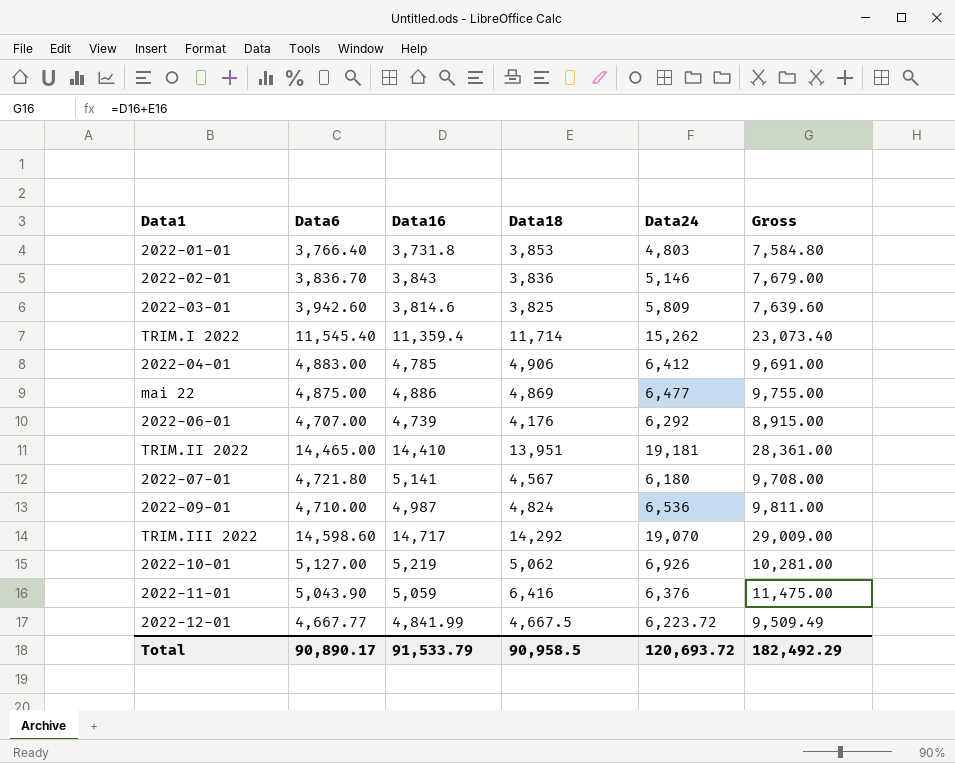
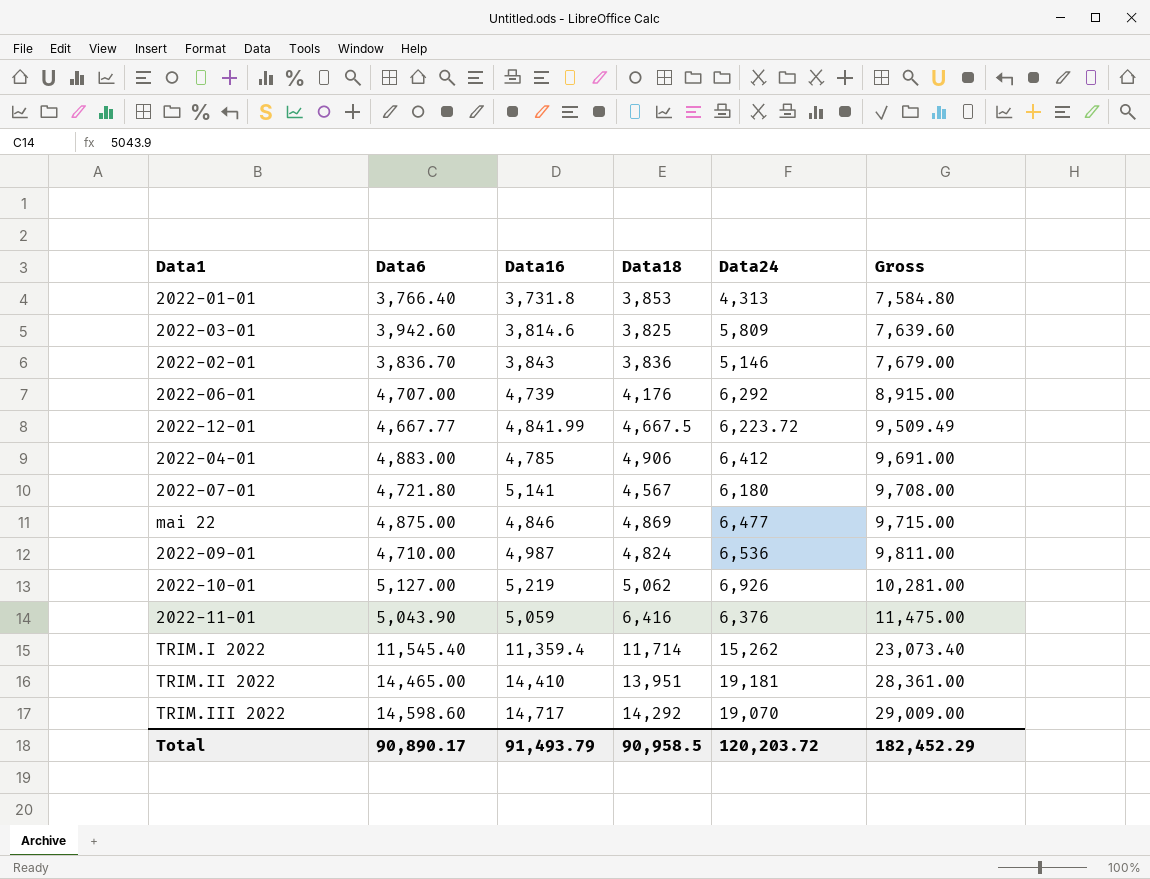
row order: none -> Gross ascending
2022-01-01 | Data24: 4,803 -> 4,313
mai 22 | Data16: 4,886 -> 4,846
mai 22 | Gross: 9,755.00 -> 9,715.00
Total | Data16: 91,533.79 -> 91,493.79
Total | Data24: 120,693.72 -> 120,203.72
Total | Gross: 182,492.29 -> 182,452.29

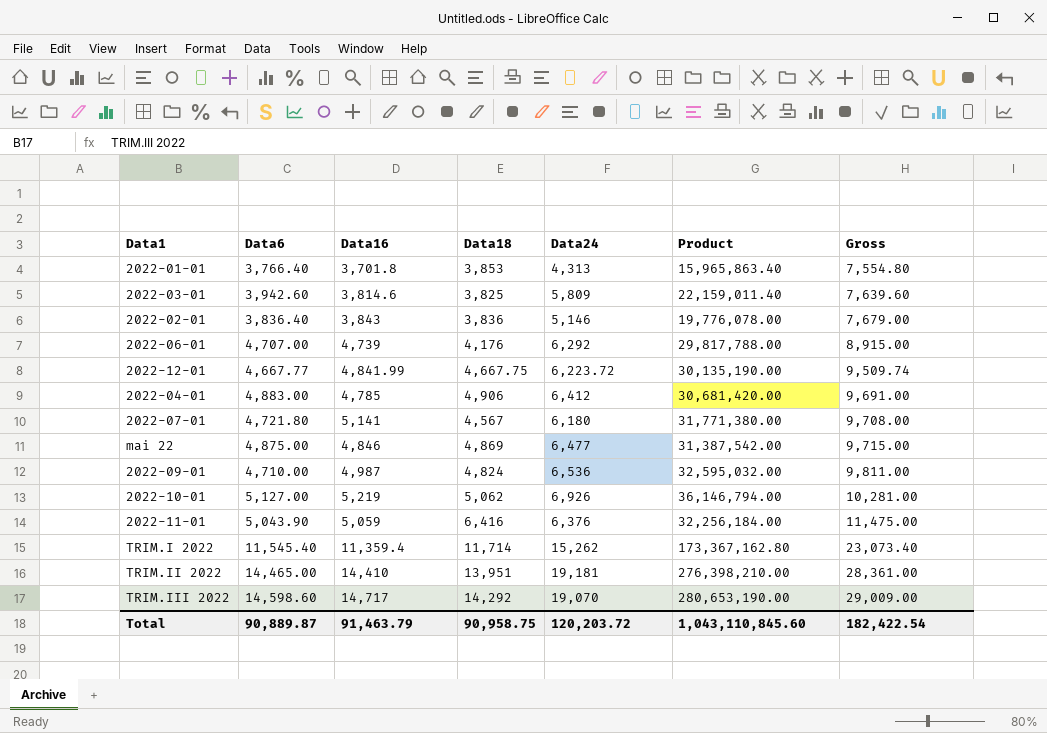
column Product | formula: none -> [Data16] * [Data24]
2022-01-01 | Data16: 3,731.8 -> 3,701.8
2022-01-01 | Gross: 7,584.80 -> 7,554.80
2022-02-01 | Data6: 3,836.70 -> 3,836.40
2022-12-01 | Data18: 4,667.5 -> 4,667.75
2022-12-01 | Gross: 9,509.49 -> 9,509.74
Total | Data6: 90,890.17 -> 90,889.87
Total | Data16: 91,493.79 -> 91,463.79
Total | Data18: 90,958.5 -> 90,958.75
Total | Gross: 182,452.29 -> 182,422.54

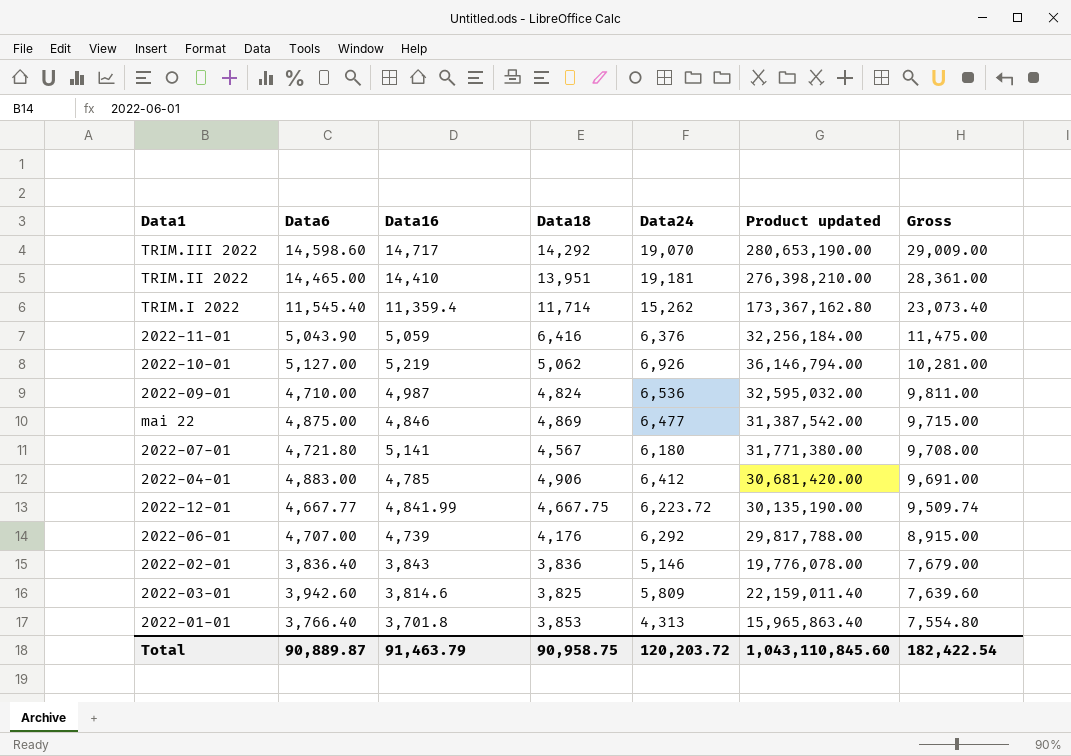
row order: Gross ascending -> Gross descending
column name: Product -> Product updated

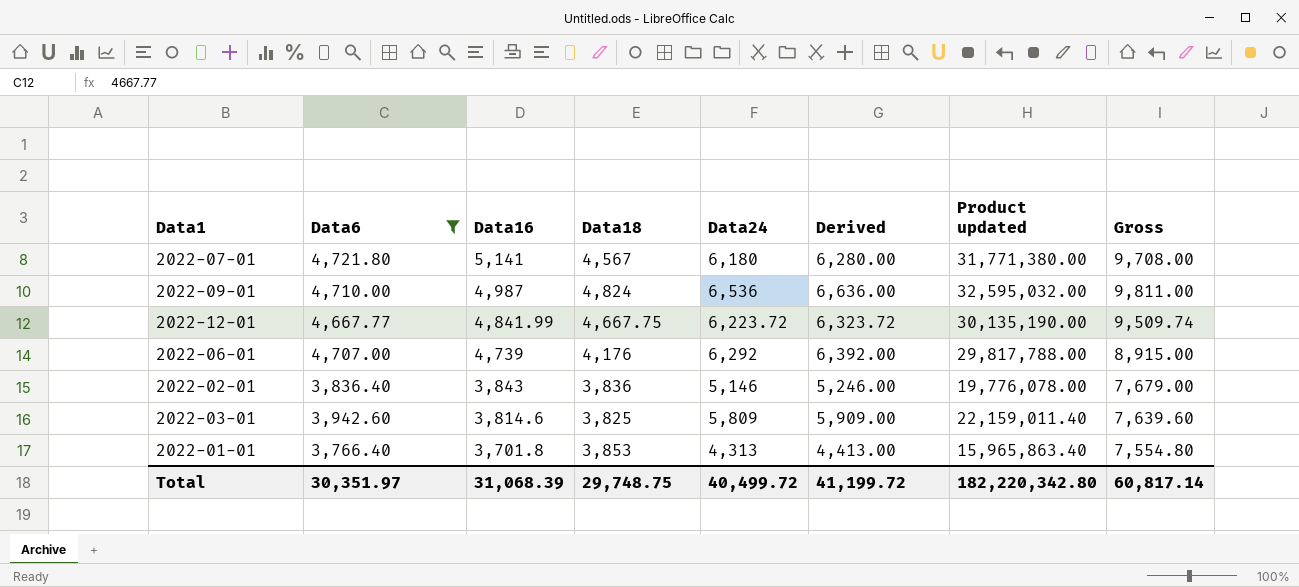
filter: none -> Data6 <= 4,721.80
row order: Gross descending -> Data16 descending
column Derived | formula: none -> [Data24] + 100
Total | Data6: 90,889.87 -> 30,351.97
Total | Data16: 91,463.79 -> 31,068.39
Total | Data18: 90,958.75 -> 29,748.75
Total | Data24: 120,203.72 -> 40,499.72
Total | Product updated: 1,043,110,845.60 -> 182,220,342.80
Total | Gross: 182,422.54 -> 60,817.14

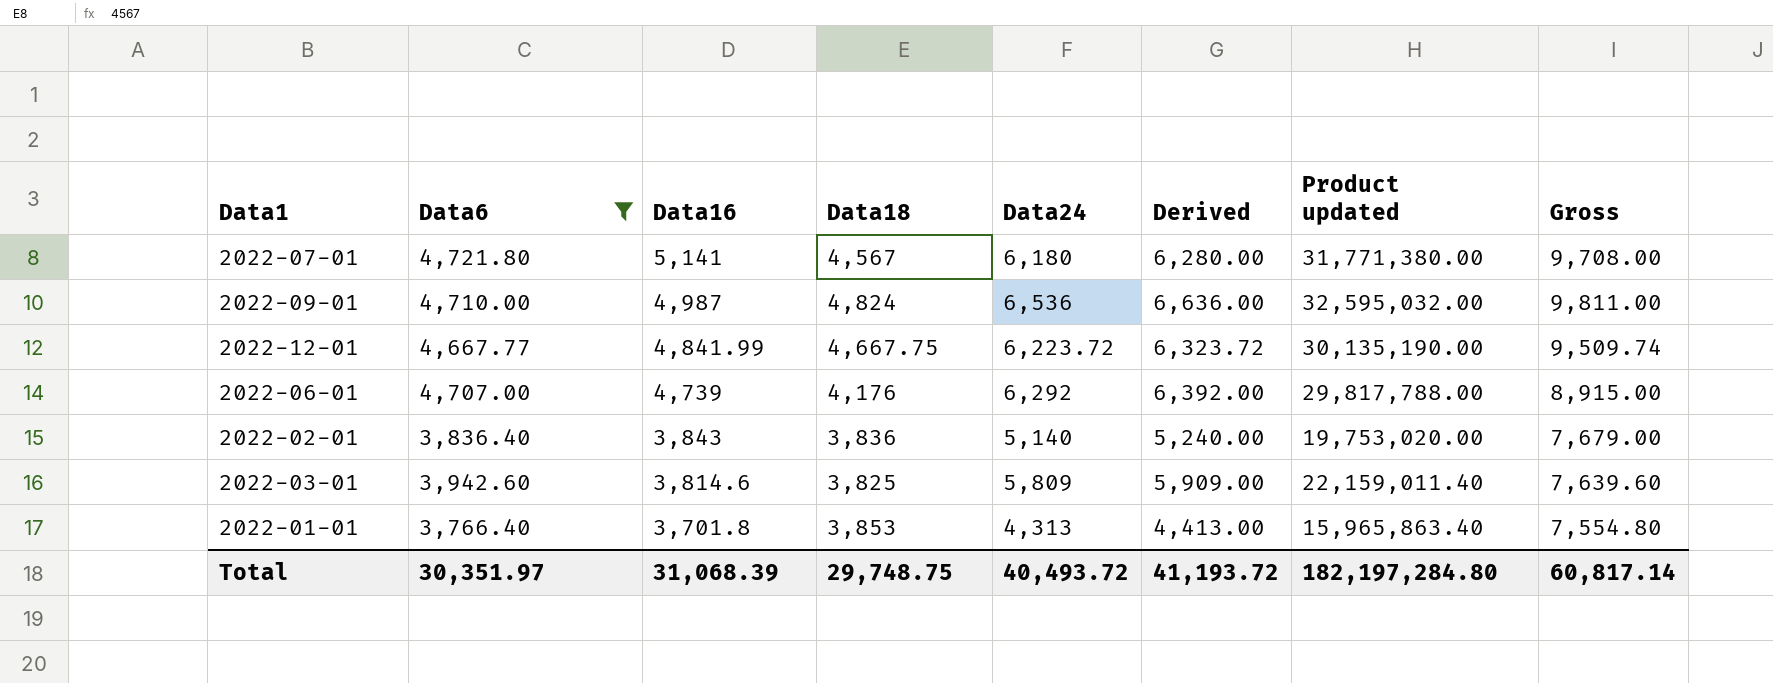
2022-02-01 | Data24: 5,146 -> 5,140
2022-02-01 | Derived: 5,246.00 -> 5,240.00
2022-02-01 | Product updated: 19,776,078.00 -> 19,753,020.00
Total | Data24: 40,499.72 -> 40,493.72
Total | Derived: 41,199.72 -> 41,193.72
Total | Product updated: 182,220,342.80 -> 182,197,284.80

